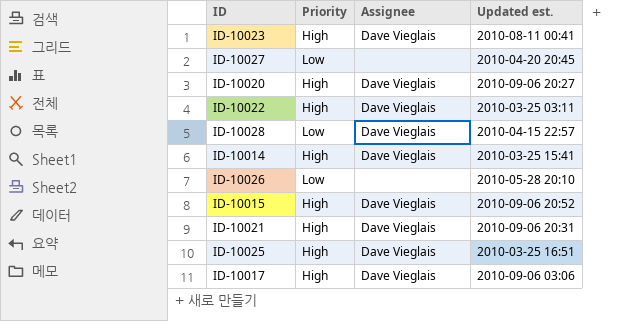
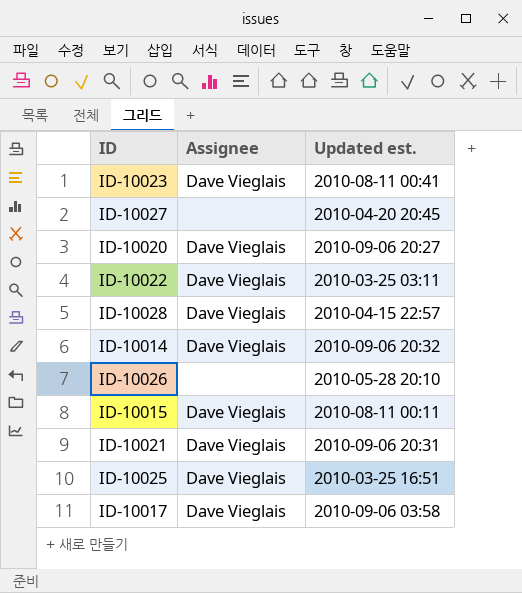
column Priority | position: 2 -> none
ID-10014 | Updated est.: 2010-03-25 15:41 -> 2010-09-06 20:32
ID-10015 | Updated est.: 2010-09-06 20:52 -> 2010-08-11 00:11
ID-10017 | Updated est.: 2010-09-06 03:06 -> 2010-09-06 03:58

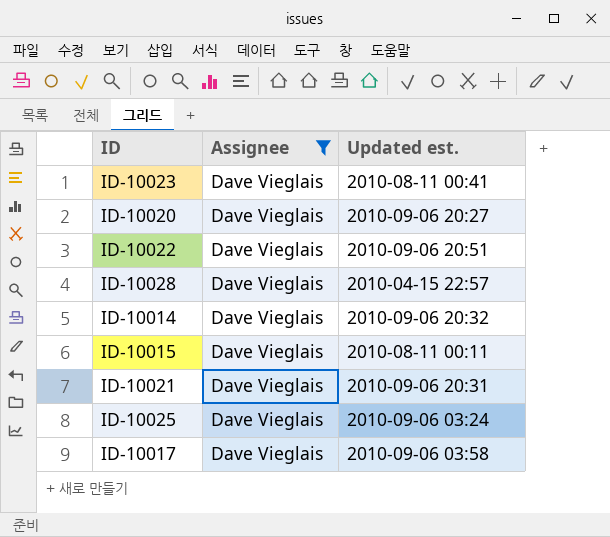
filter: none -> Assignee = Dave Vieglais
ID-10022 | Updated est.: 2010-03-25 03:11 -> 2010-09-06 20:51
ID-10025 | Updated est.: 2010-03-25 16:51 -> 2010-09-06 03:24

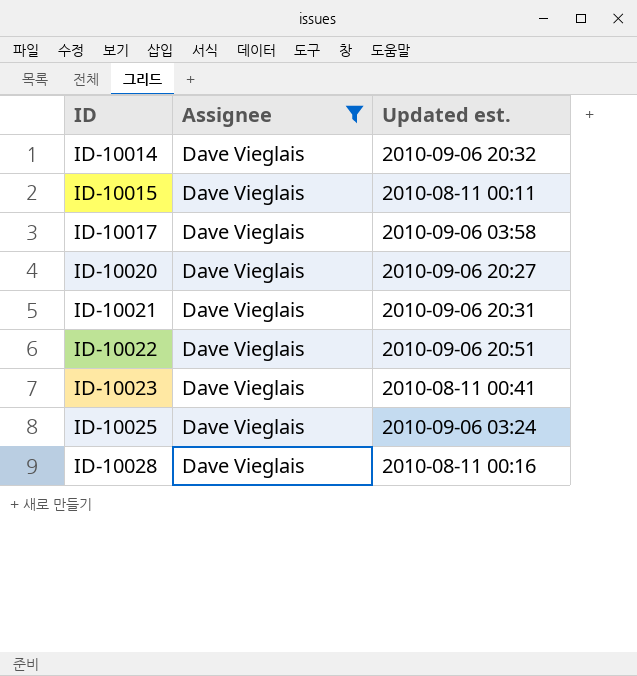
row order: none -> ID ascending
ID-10028 | Updated est.: 2010-04-15 22:57 -> 2010-08-11 00:16

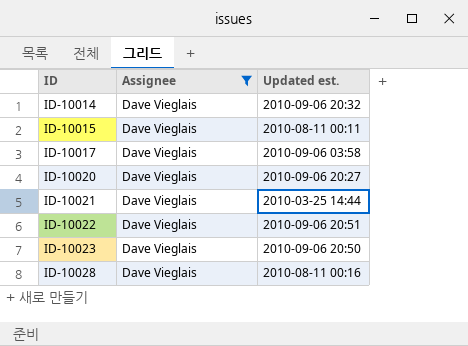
row ID-10025: Dave Vieglais | 2010-09-06 03:24 -> none
ID-10021 | Updated est.: 2010-09-06 20:31 -> 2010-03-25 14:44
ID-10023 | Updated est.: 2010-08-11 00:41 -> 2010-09-06 20:50

